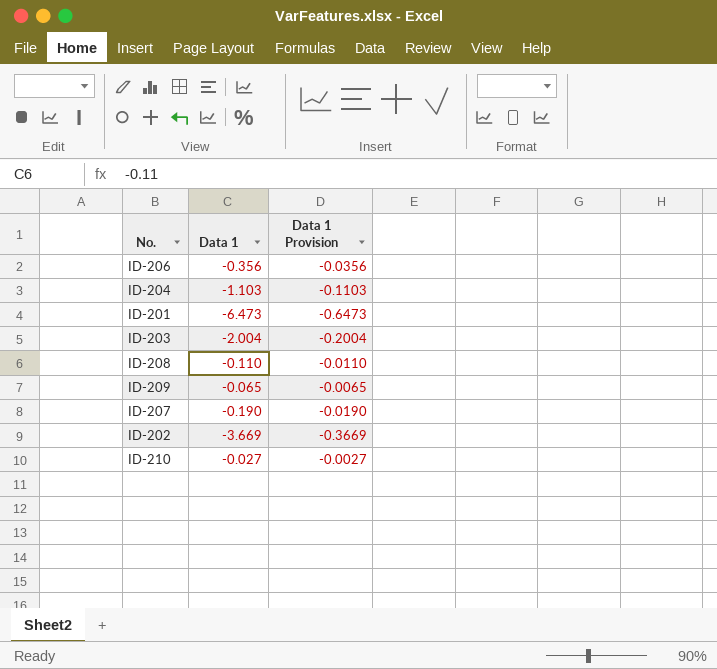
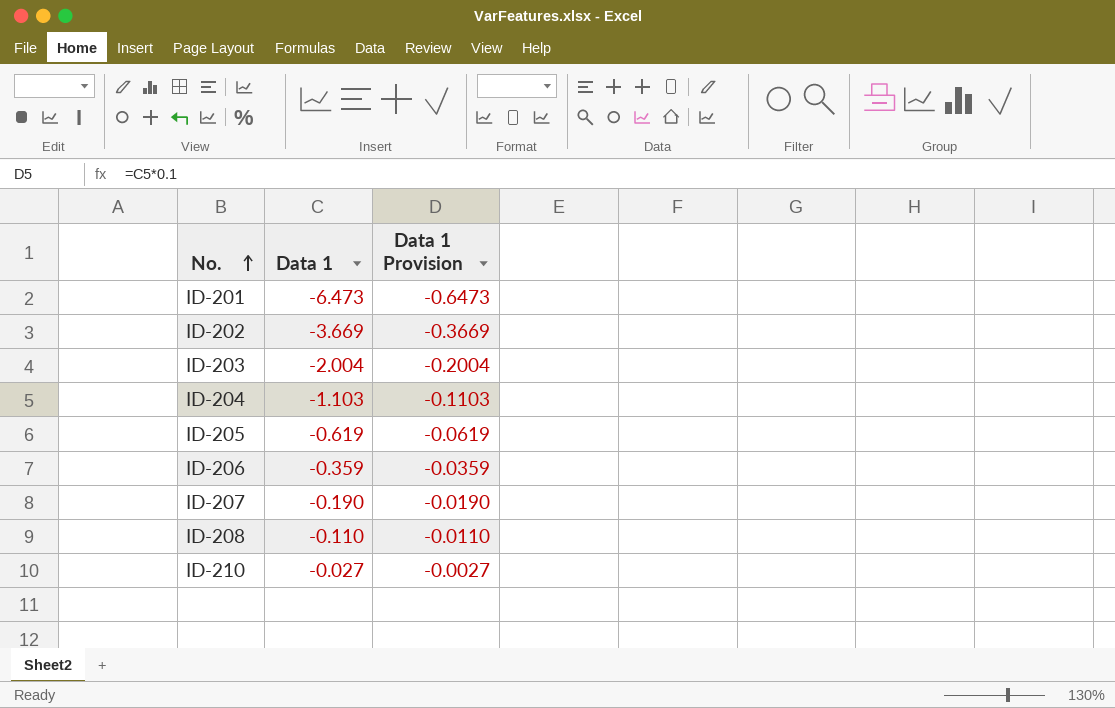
row order: none -> No. ascending
row ID-209: -0.065 | -0.0065 -> none
row ID-205: none -> -0.619 | -0.0619
ID-206 | Data 1: -0.356 -> -0.359
ID-206 | Data 1 Provision: -0.0356 -> -0.0359

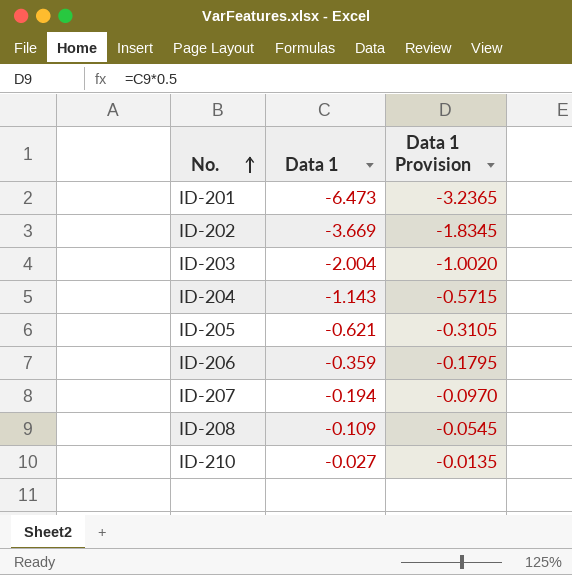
column Data 1 Provision | formula: [Data 1] * 0.1 -> [Data 1] * 0.5
ID-204 | Data 1: -1.103 -> -1.143
ID-205 | Data 1: -0.619 -> -0.621
ID-207 | Data 1: -0.190 -> -0.194
ID-208 | Data 1: -0.110 -> -0.109

